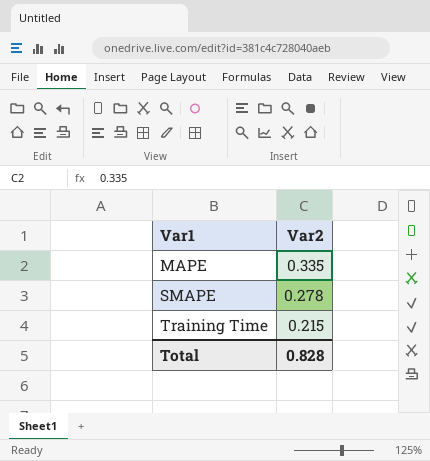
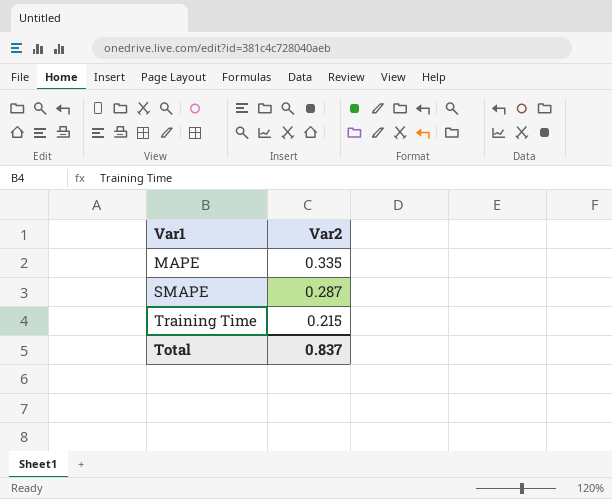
SMAPE | Var2: 0.278 -> 0.287
Total | Var2: 0.828 -> 0.837

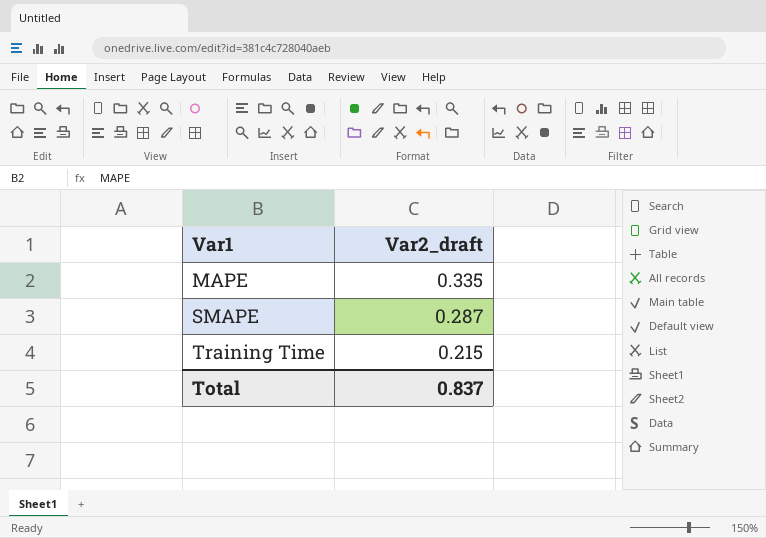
column name: Var2 -> Var2_draft

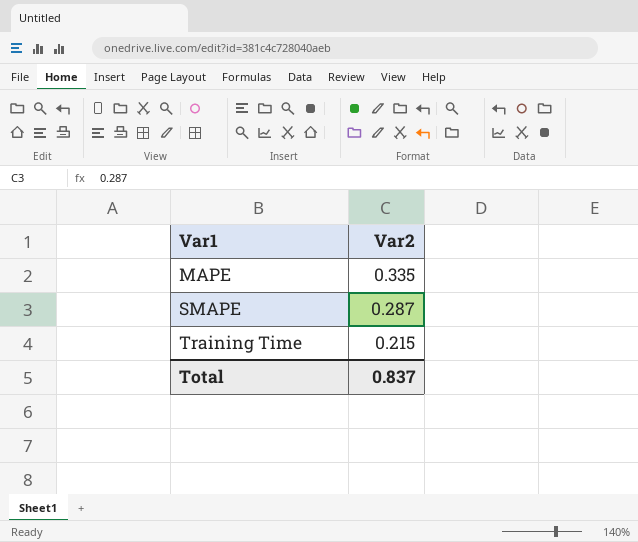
column name: Var2_draft -> Var2

